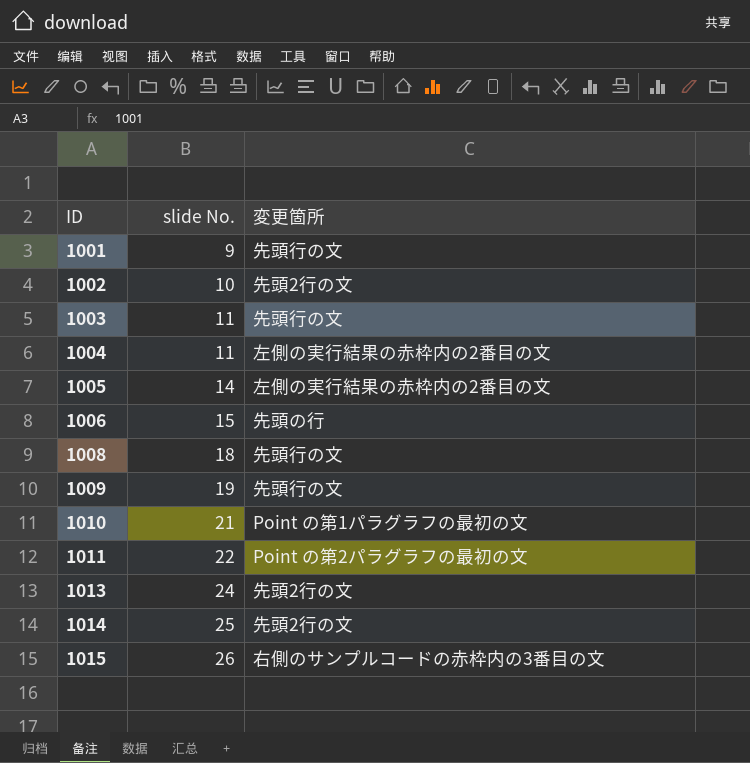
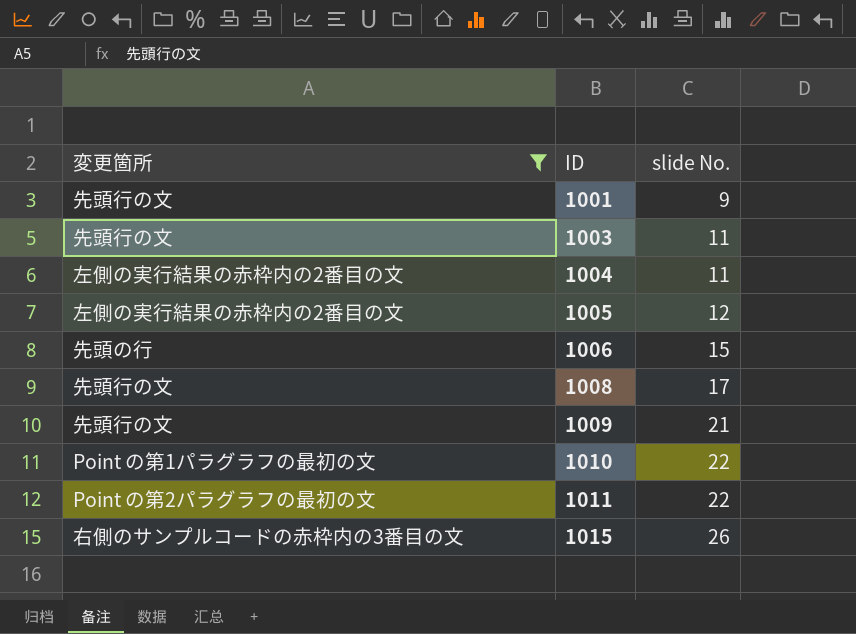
filter: none -> 変更箇所 != 先頭2行の文
column 変更箇所 | position: 3 -> 1
1005 | slide No.: 14 -> 12
1008 | slide No.: 18 -> 17
1009 | slide No.: 19 -> 21
1010 | slide No.: 21 -> 22

